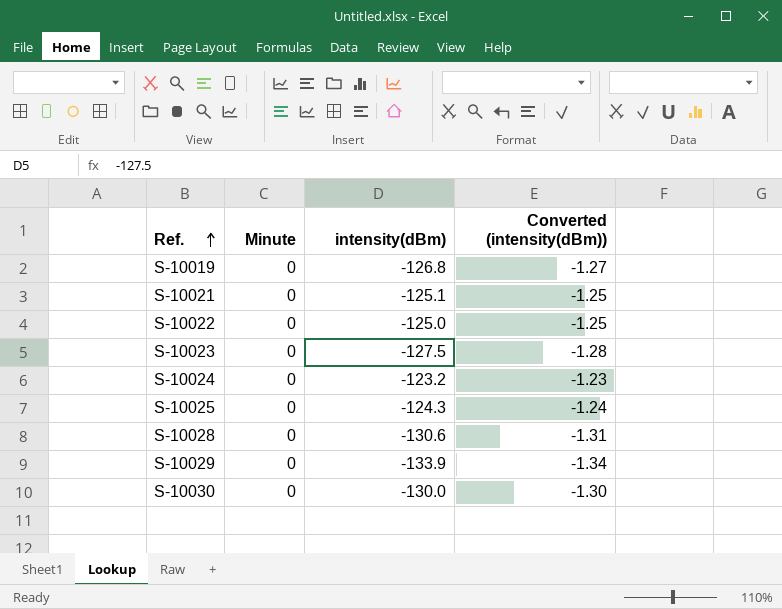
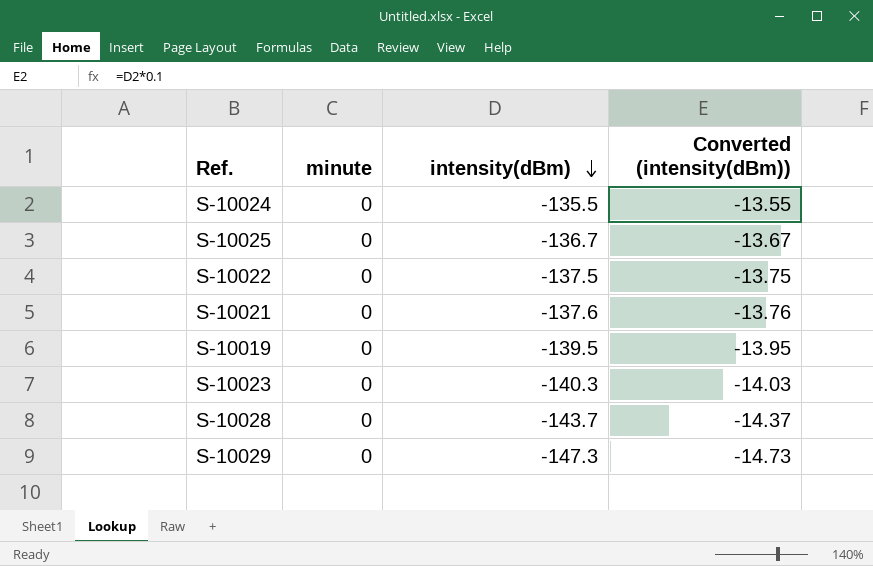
row order: Ref. ascending -> intensity(dBm) descending
column name: Minute -> minute
column Converted (intensity(dBm)) | formula: [intensity(dBm)] * 0.01 -> [intensity(dBm)] * 0.1
row S-10030: 0 | -130.0 | -1.30 -> none
S-10024 | intensity(dBm): -123.2 -> -135.5
S-10025 | intensity(dBm): -124.3 -> -136.7
S-10022 | intensity(dBm): -125.0 -> -137.5
S-10021 | intensity(dBm): -125.1 -> -137.6
S-10019 | intensity(dBm): -126.8 -> -139.5
S-10023 | intensity(dBm): -127.5 -> -140.3
S-10028 | intensity(dBm): -130.6 -> -143.7
S-10029 | intensity(dBm): -133.9 -> -147.3

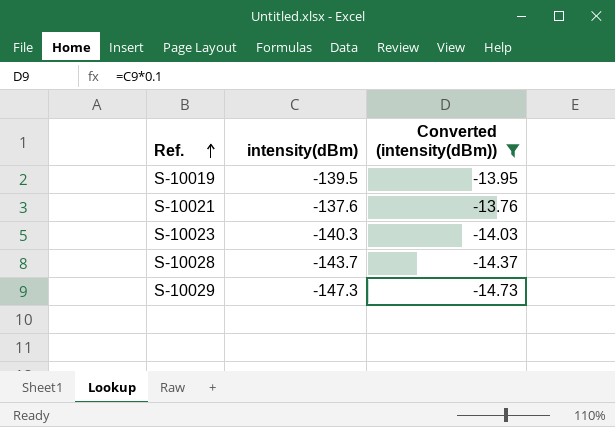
filter: none -> Converted (intensity(dBm)) <= -13.76
row order: intensity(dBm) descending -> Ref. ascending
column minute | position: 2 -> none

